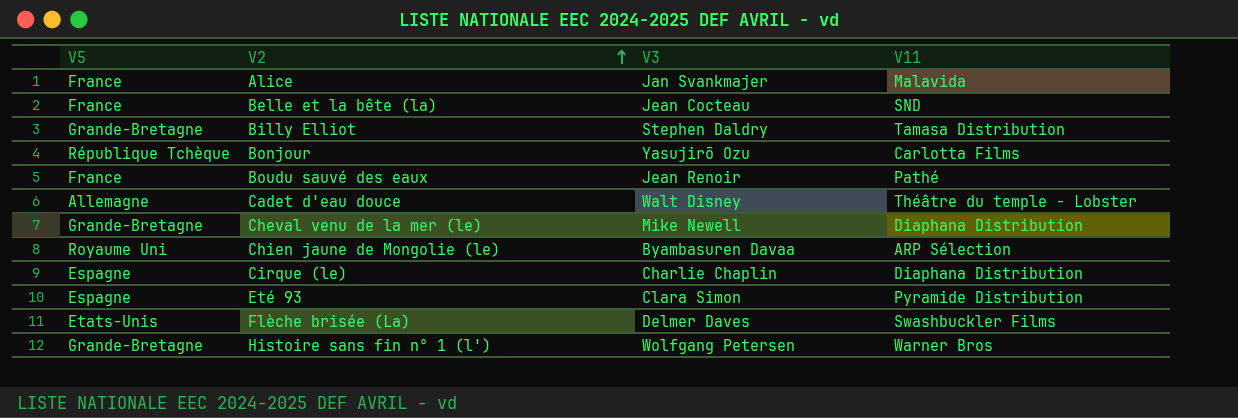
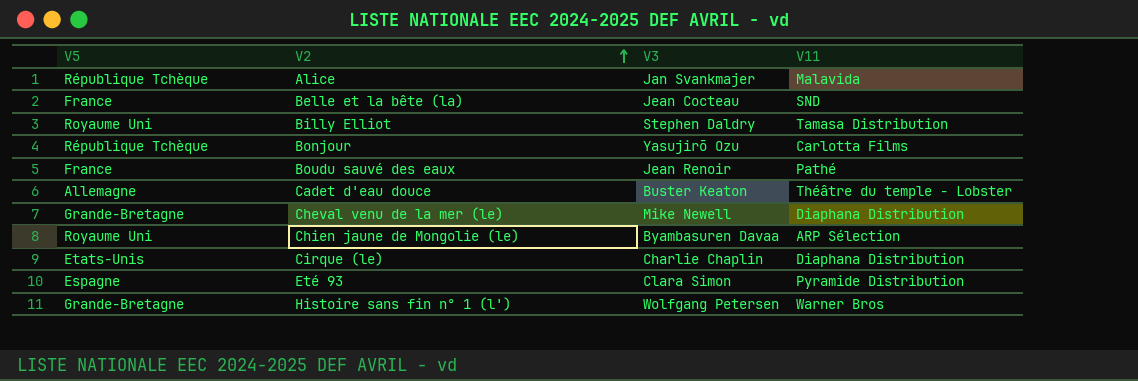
row Flèche brisée (La): Etats-Unis | Delmer Daves | Swashbuckler Films -> none
Alice | V5: France -> République Tchèque
Billy Elliot | V5: Grande-Bretagne -> Royaume Uni
Cadet d'eau douce | V3: Walt Disney -> Buster Keaton
Cirque (le) | V5: Espagne -> Etats-Unis

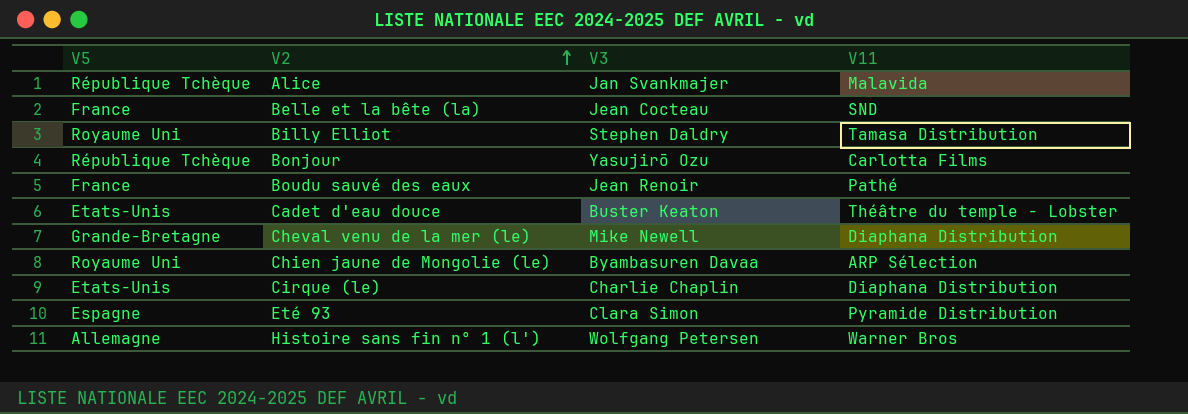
Cadet d'eau douce | V5: Allemagne -> Etats-Unis
Histoire sans fin n° 1 (l') | V5: Grande-Bretagne -> Allemagne

